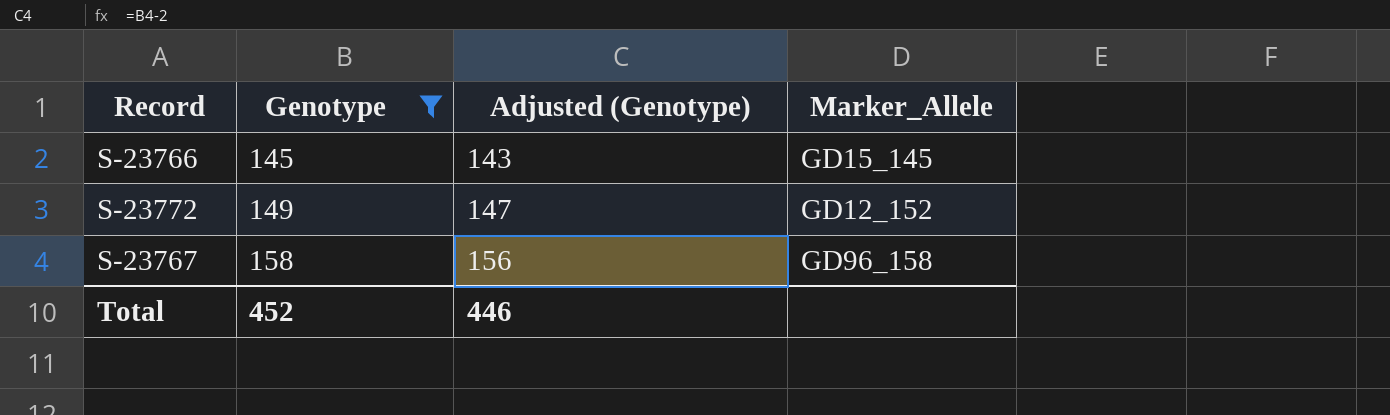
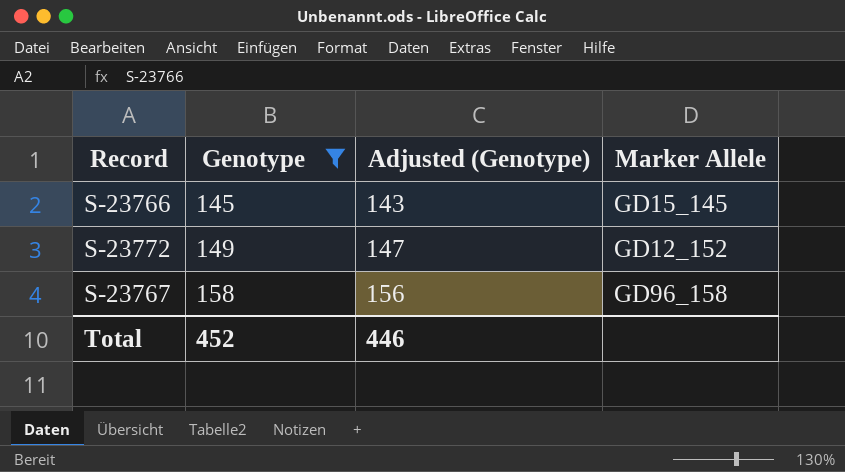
column name: Marker_Allele -> Marker Allele

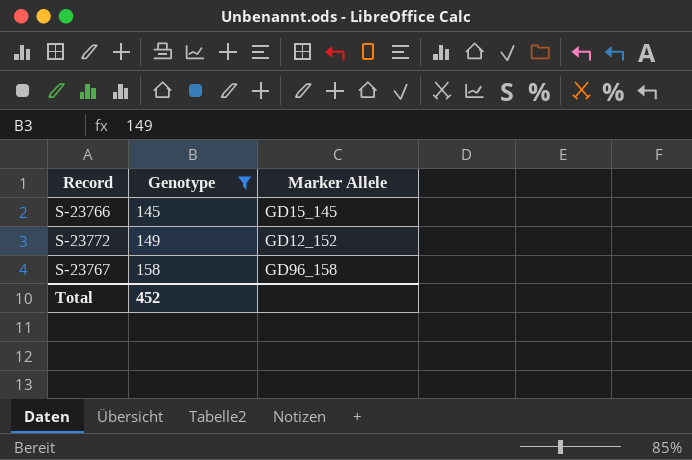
column Adjusted (Genotype) | formula: [Genotype] - 2 -> none

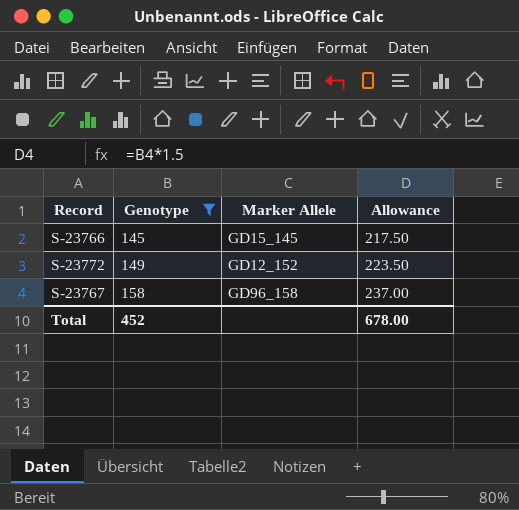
column Allowance | formula: none -> [Genotype] * 1.5

